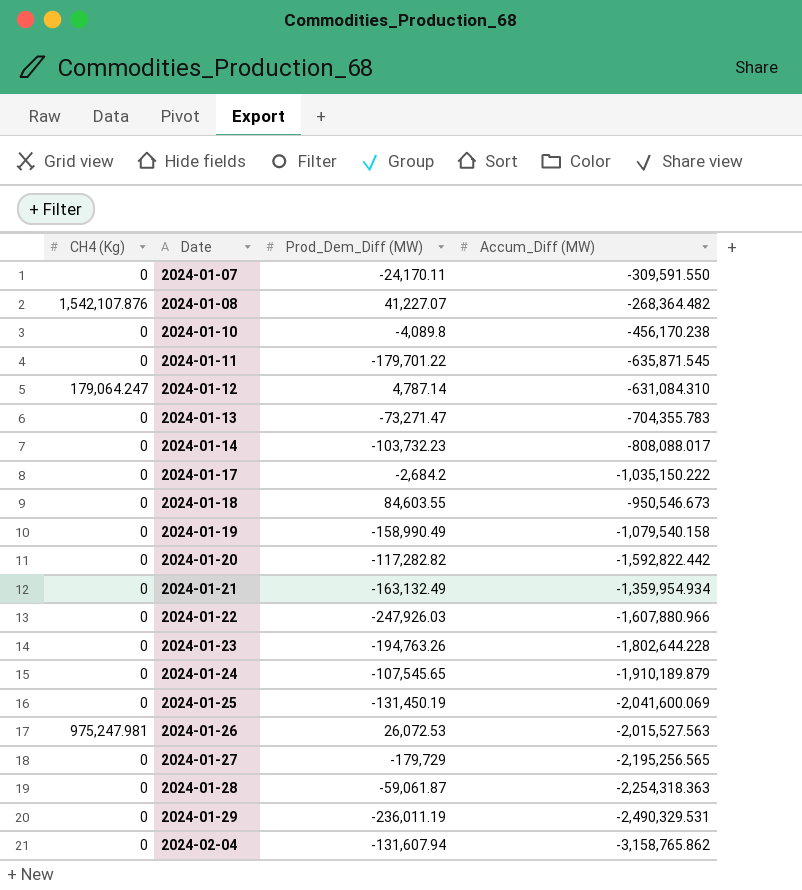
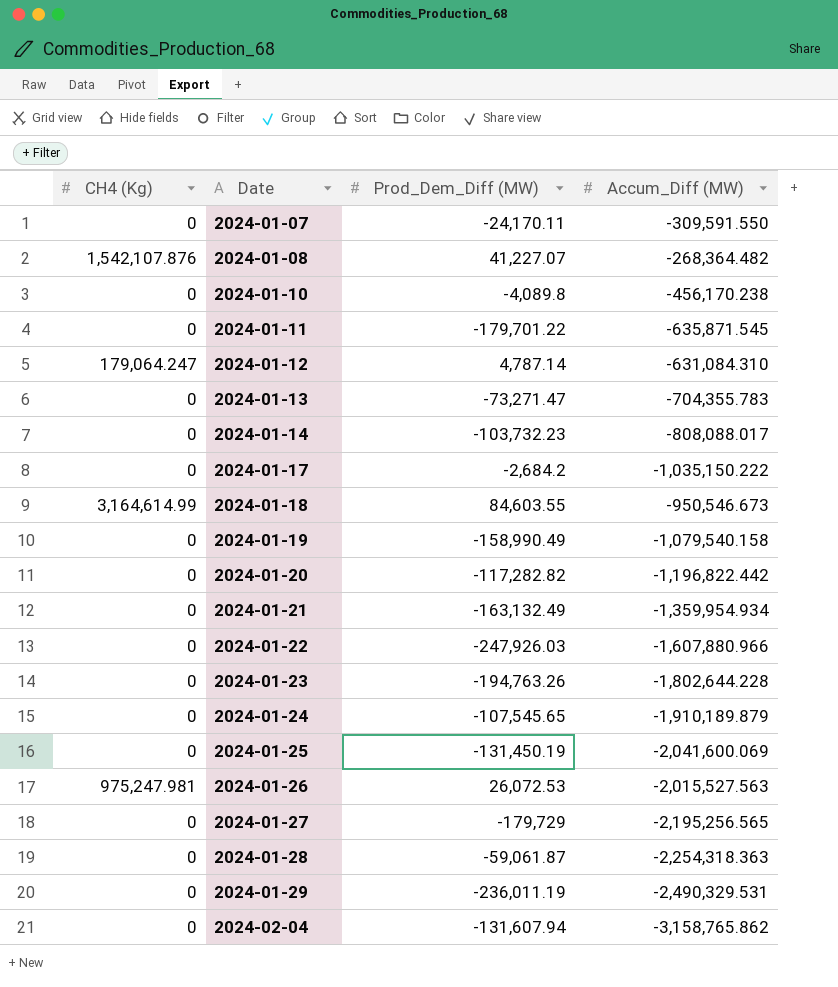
2024-01-18 | CH4 (Kg): 0 -> 3,164,614.99
2024-01-20 | Accum_Diff (MW): -1,592,822.442 -> -1,196,822.442

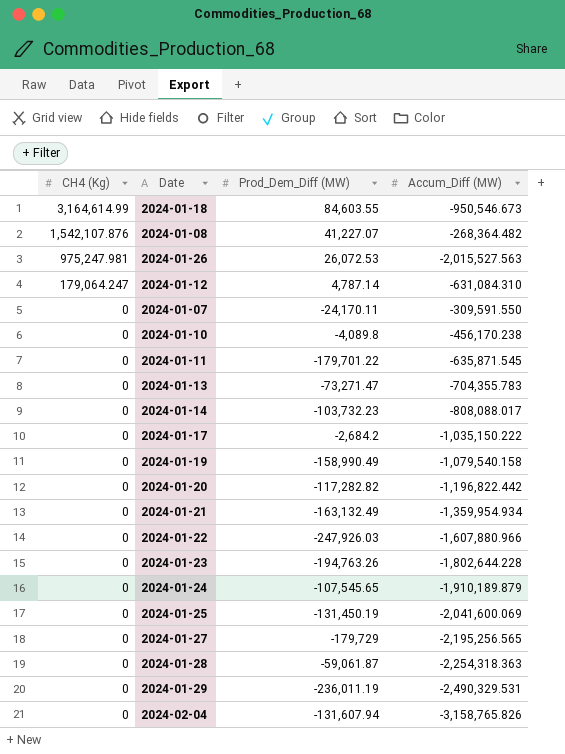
row order: Date ascending -> CH4 (Kg) descending
2024-02-04 | Accum_Diff (MW): -3,158,765.862 -> -3,158,765.826

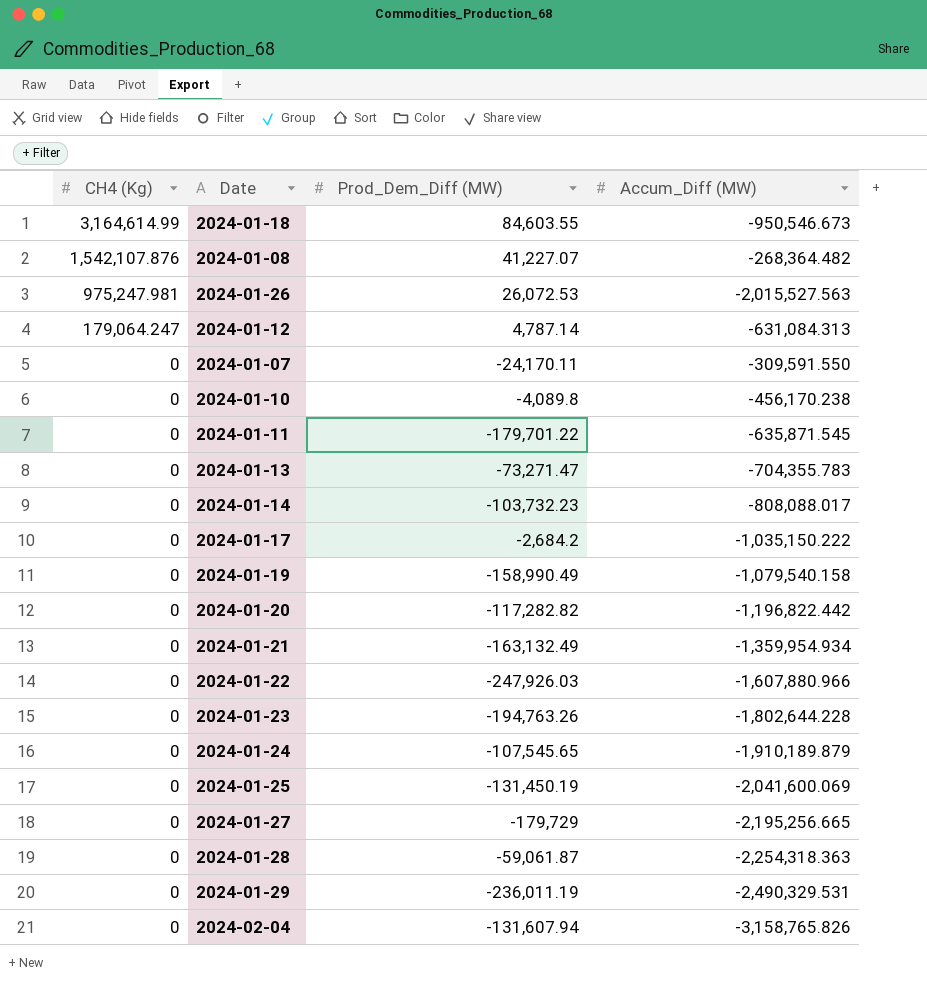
2024-01-12 | Accum_Diff (MW): -631,084.310 -> -631,084.313
2024-01-27 | Accum_Diff (MW): -2,195,256.565 -> -2,195,256.665

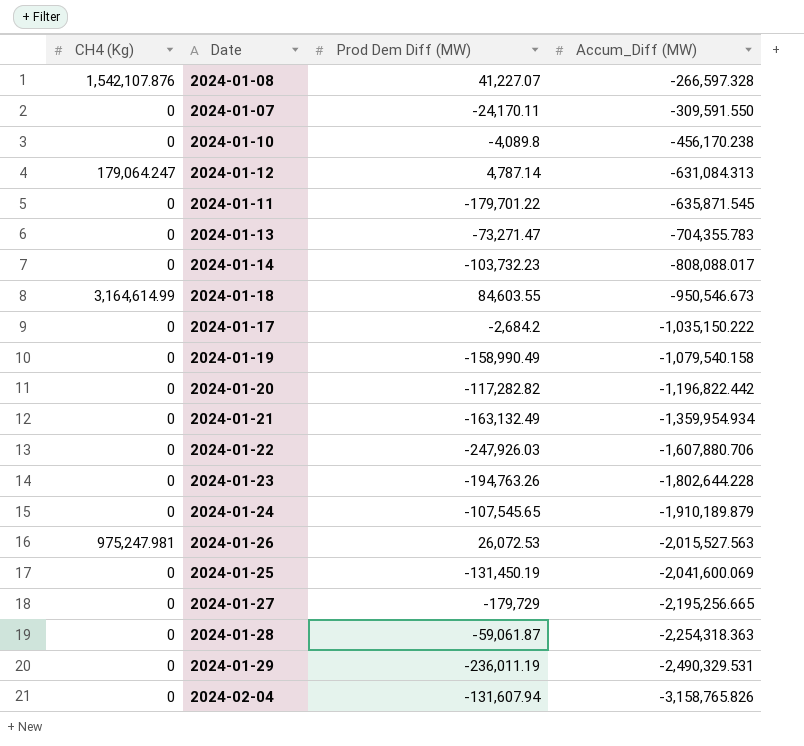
row order: CH4 (Kg) descending -> Accum_Diff (MW) descending
column name: Prod_Dem_Diff (MW) -> Prod Dem Diff (MW)
2024-01-08 | Accum_Diff (MW): -268,364.482 -> -266,597.328
2024-01-22 | Accum_Diff (MW): -1,607,880.966 -> -1,607,880.706

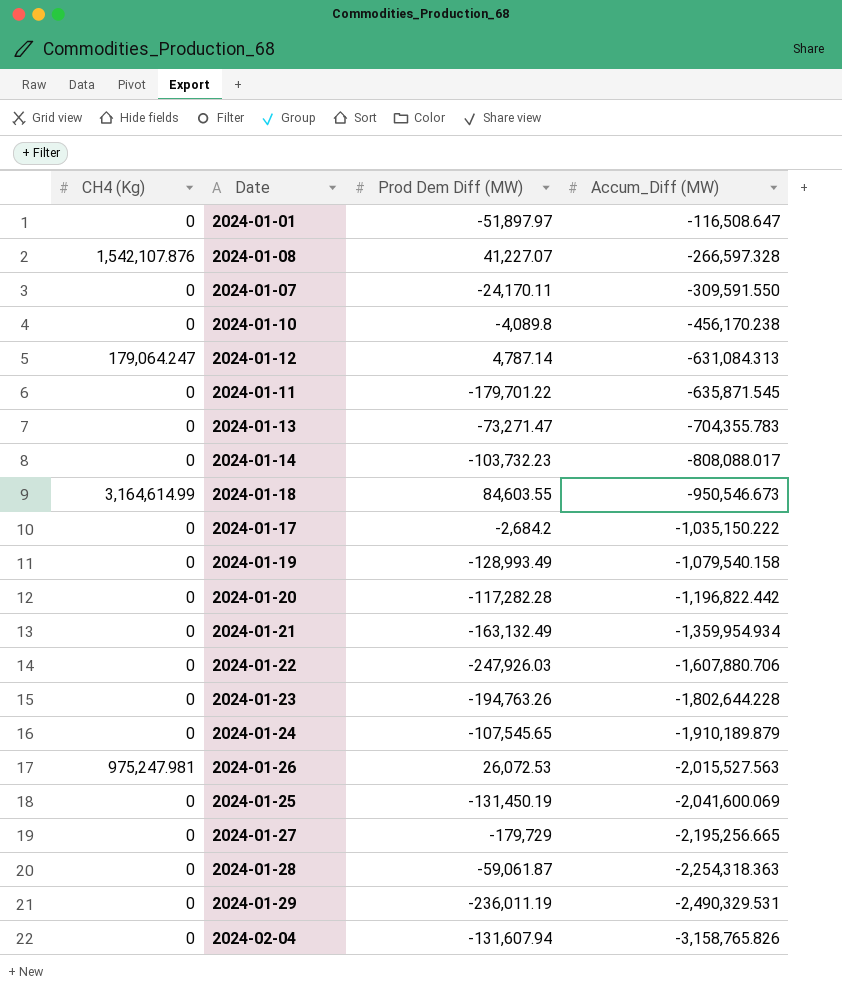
row 2024-01-01: none -> 0 | -51,897.97 | -116,508.647
2024-01-19 | Prod Dem Diff (MW): -158,990.49 -> -128,993.49
2024-01-20 | Prod Dem Diff (MW): -117,282.82 -> -117,282.28

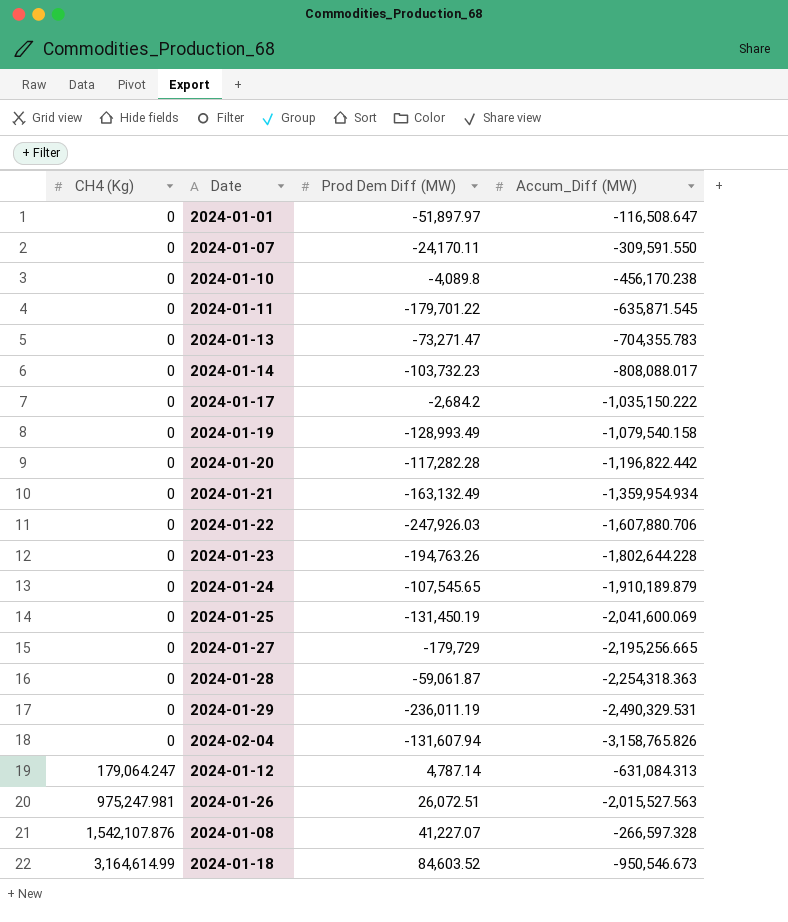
row order: Accum_Diff (MW) descending -> CH4 (Kg) ascending
2024-01-26 | Prod Dem Diff (MW): 26,072.53 -> 26,072.51
2024-01-18 | Prod Dem Diff (MW): 84,603.55 -> 84,603.52

